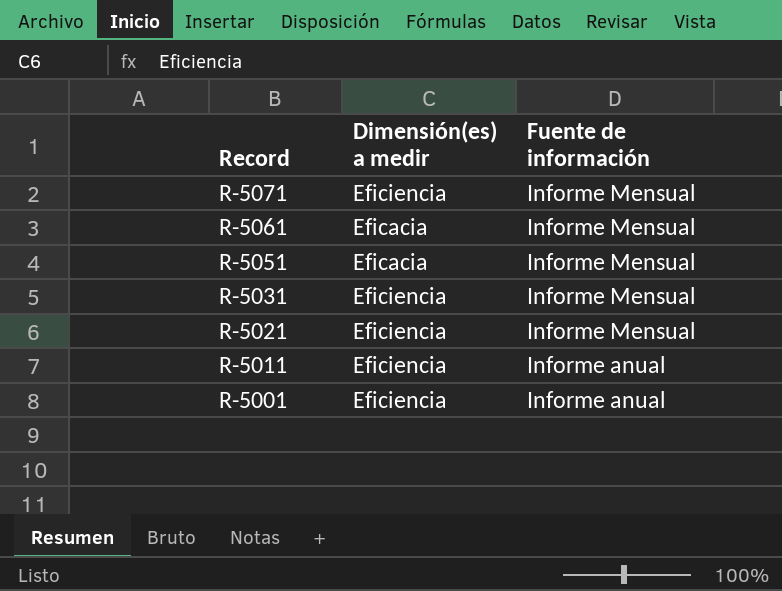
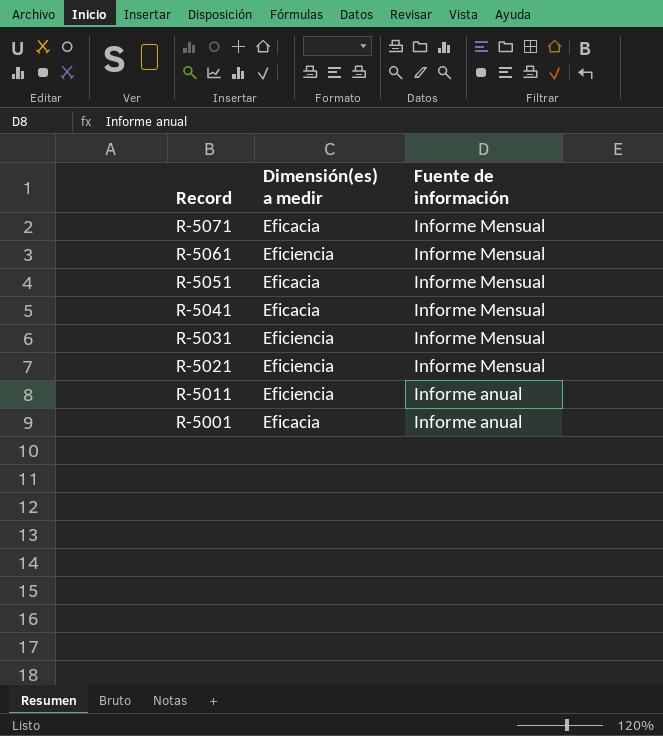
R-5071 | Dimensión(es) a medir: Eficiencia -> Eficacia
R-5061 | Dimensión(es) a medir: Eficacia -> Eficiencia
row R-5041: none -> Eficacia | Informe Mensual
R-5001 | Dimensión(es) a medir: Eficiencia -> Eficacia

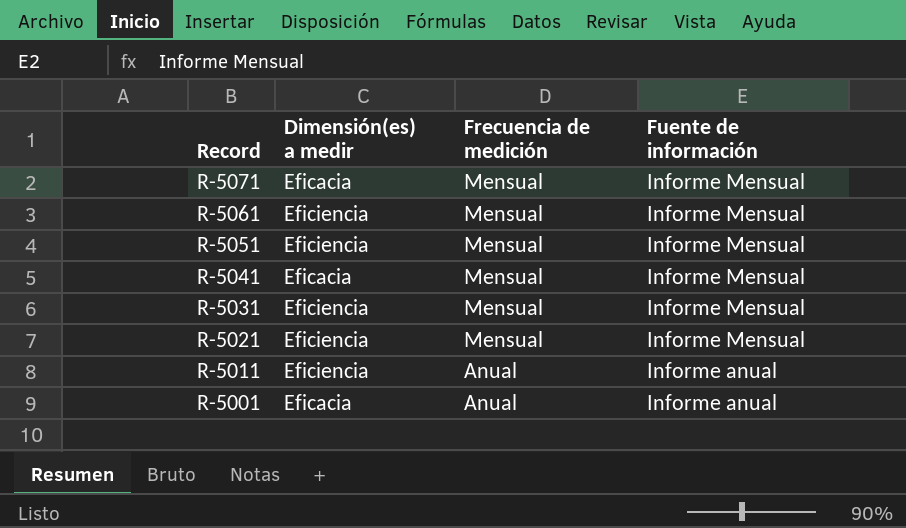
column Frecuencia de medición | position: none -> 3
R-5051 | Dimensión(es) a medir: Eficacia -> Eficiencia

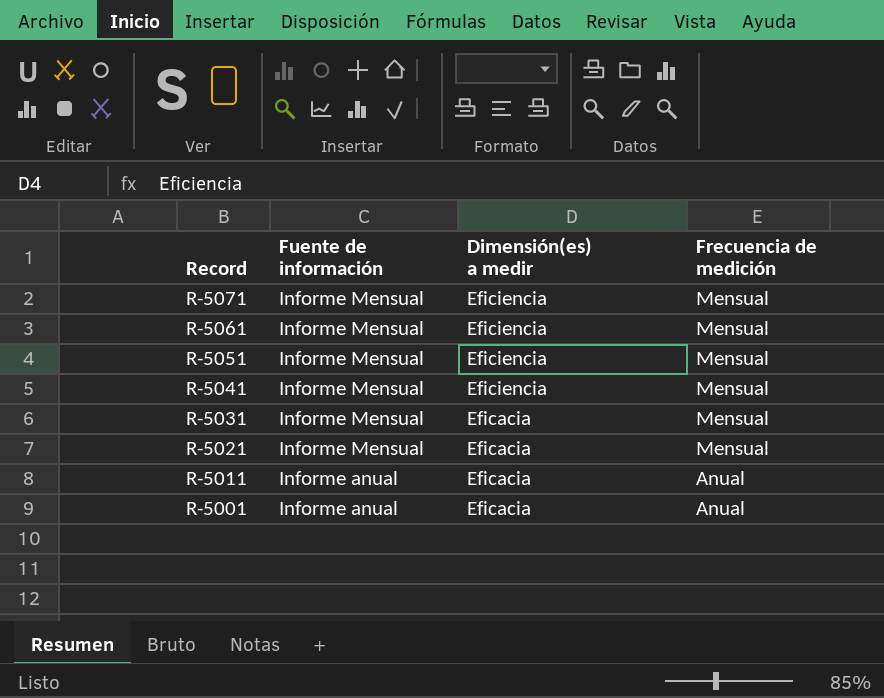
column Fuente de información | position: 4 -> 2
R-5071 | Dimensión(es) a medir: Eficacia -> Eficiencia
R-5041 | Dimensión(es) a medir: Eficacia -> Eficiencia
R-5031 | Dimensión(es) a medir: Eficiencia -> Eficacia
R-5021 | Dimensión(es) a medir: Eficiencia -> Eficacia
R-5011 | Dimensión(es) a medir: Eficiencia -> Eficacia

